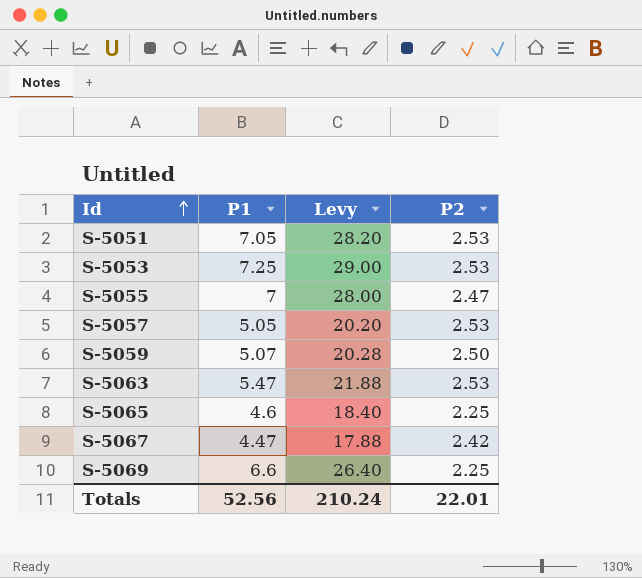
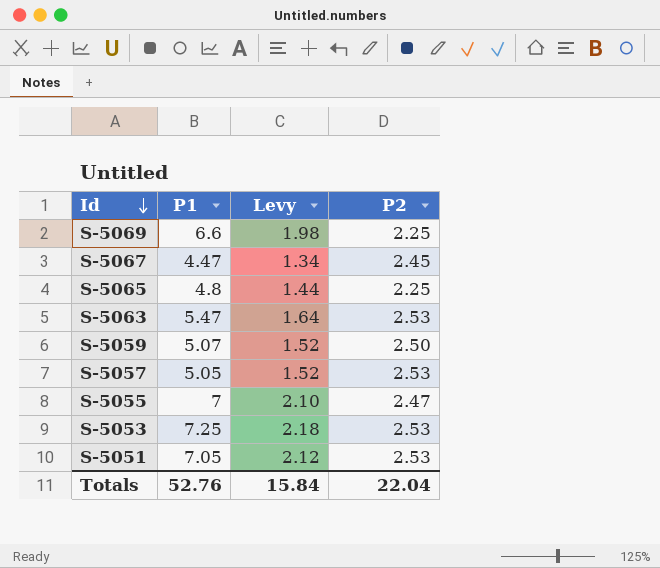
row order: Id ascending -> Id descending
column Levy | formula: [P1] * 4 -> [P1] * 0.3
S-5067 | P2: 2.42 -> 2.45
S-5065 | P1: 4.6 -> 4.8
Totals | P1: 52.56 -> 52.76
Totals | Levy: 210.24 -> 15.84
Totals | P2: 22.01 -> 22.04

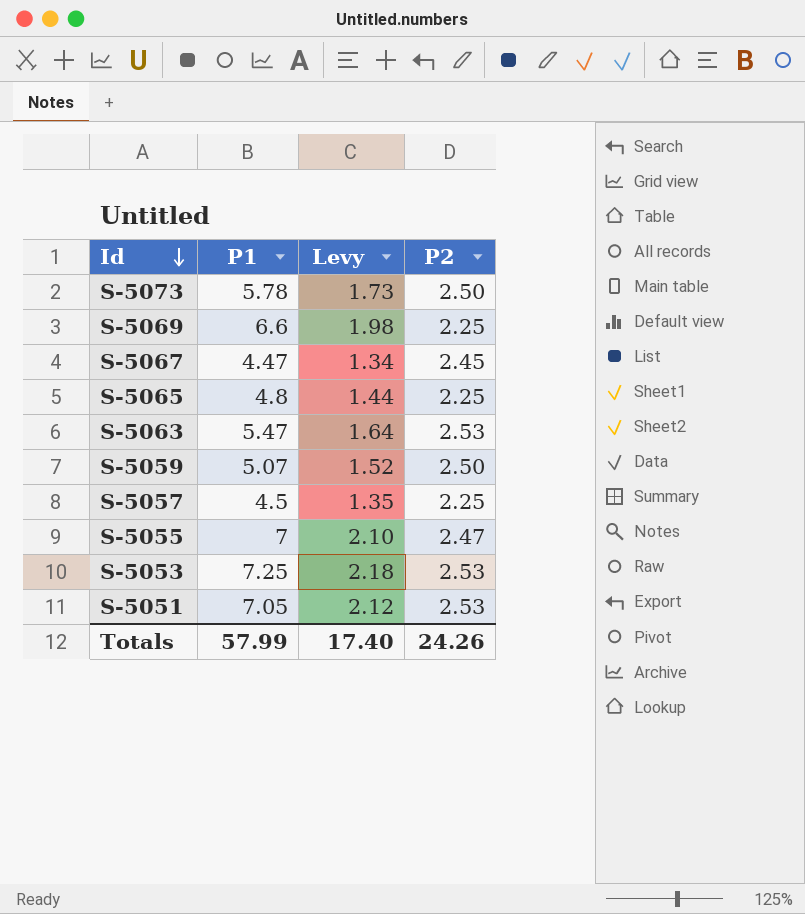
row S-5073: none -> 5.78 | 1.73 | 2.50
S-5057 | P1: 5.05 -> 4.5
S-5057 | Levy: 1.52 -> 1.35
S-5057 | P2: 2.53 -> 2.25
Totals | P1: 52.76 -> 57.99
Totals | Levy: 15.84 -> 17.40
Totals | P2: 22.04 -> 24.26

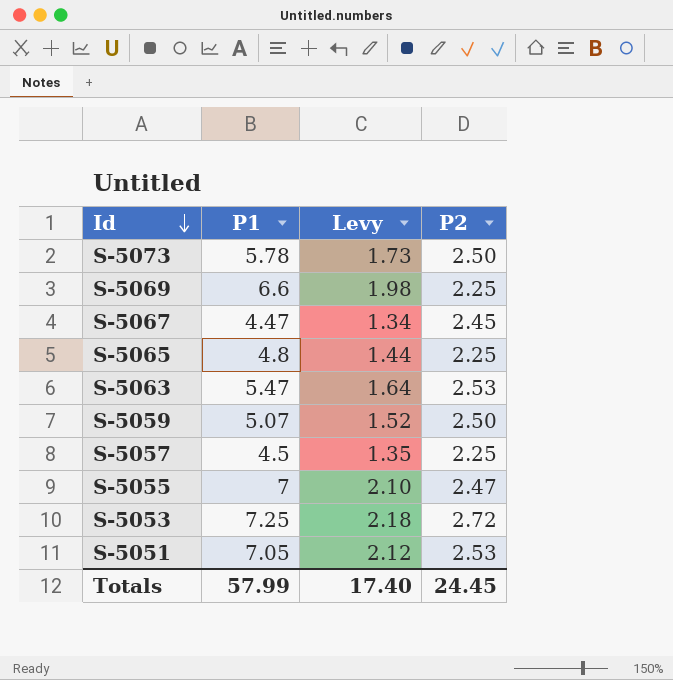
S-5053 | P2: 2.53 -> 2.72
Totals | P2: 24.26 -> 24.45

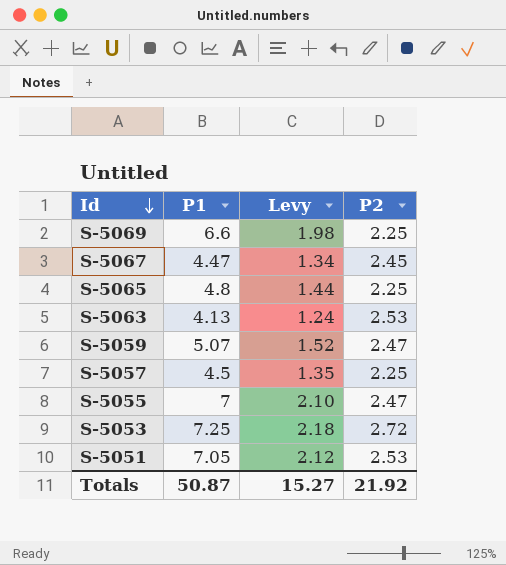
row S-5073: 5.78 | 1.73 | 2.50 -> none
S-5063 | P1: 5.47 -> 4.13
S-5063 | Levy: 1.64 -> 1.24
S-5059 | P2: 2.50 -> 2.47
Totals | P1: 57.99 -> 50.87
Totals | Levy: 17.40 -> 15.27
Totals | P2: 24.45 -> 21.92

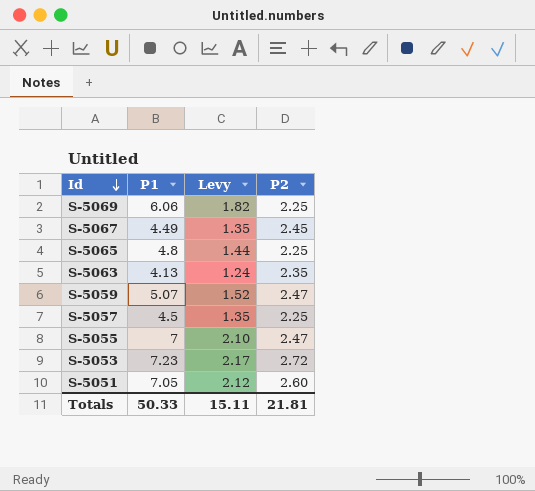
S-5069 | P1: 6.6 -> 6.06
S-5069 | Levy: 1.98 -> 1.82
S-5067 | P1: 4.47 -> 4.49
S-5067 | Levy: 1.34 -> 1.35
S-5063 | P2: 2.53 -> 2.35
S-5053 | P1: 7.25 -> 7.23
S-5053 | Levy: 2.18 -> 2.17
S-5051 | P2: 2.53 -> 2.60
Totals | P1: 50.87 -> 50.33
Totals | Levy: 15.27 -> 15.11
Totals | P2: 21.92 -> 21.81

